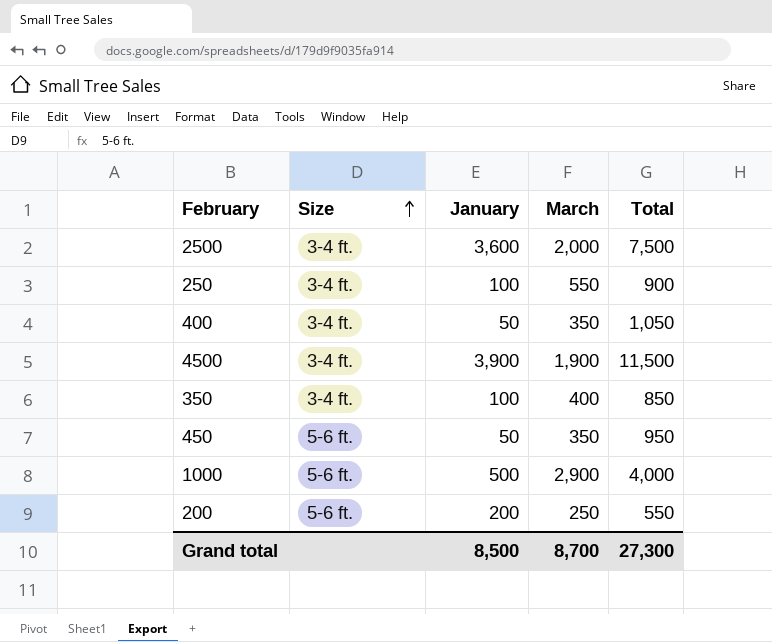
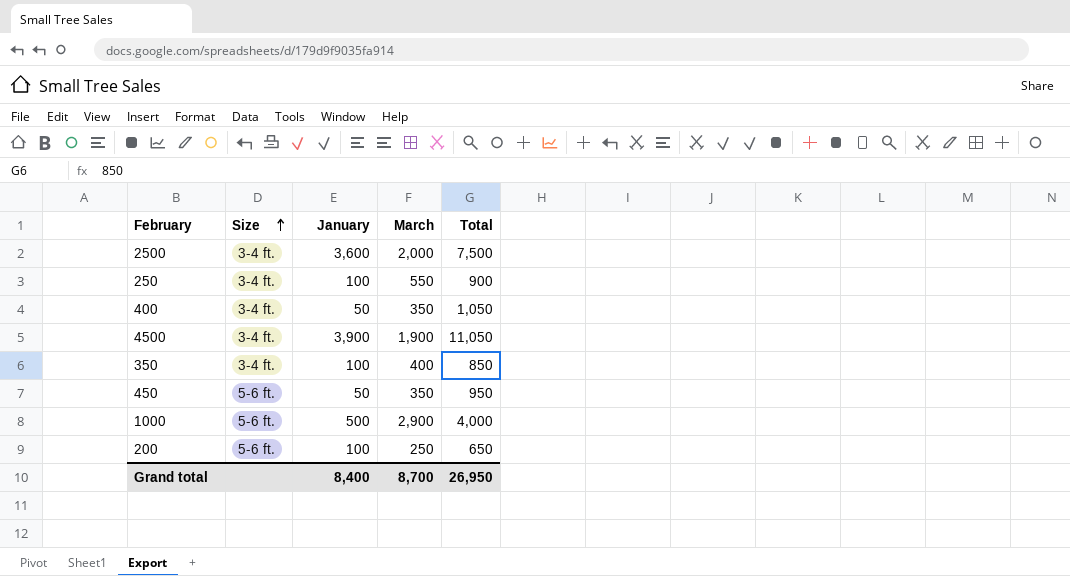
4500 | Total: 11,500 -> 11,050
200 | January: 200 -> 100
200 | Total: 550 -> 650
Grand total | January: 8,500 -> 8,400
Grand total | Total: 27,300 -> 26,950

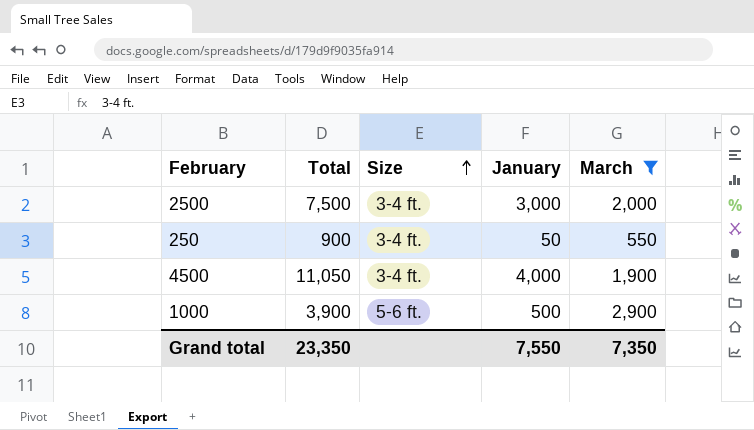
filter: none -> March >= 550
column Total | position: 5 -> 2
2500 | January: 3,600 -> 3,000
250 | January: 100 -> 50
4500 | January: 3,900 -> 4,000
1000 | Total: 4,000 -> 3,900
Grand total | Total: 26,950 -> 23,350
Grand total | January: 8,400 -> 7,550
Grand total | March: 8,700 -> 7,350

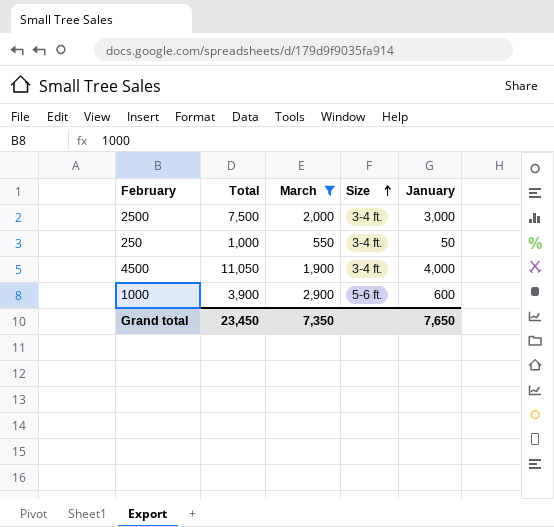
column March | position: 5 -> 3
250 | Total: 900 -> 1,000
1000 | January: 500 -> 600
Grand total | Total: 23,350 -> 23,450
Grand total | January: 7,550 -> 7,650

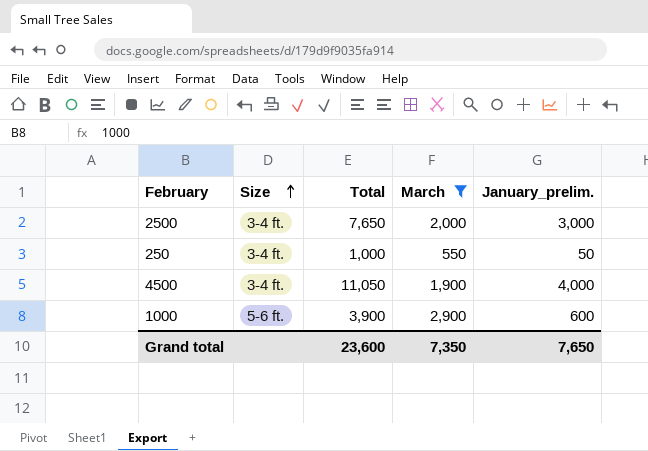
column Size | position: 4 -> 2
column name: January -> January_prelim.
2500 | Total: 7,500 -> 7,650
Grand total | Total: 23,450 -> 23,600

